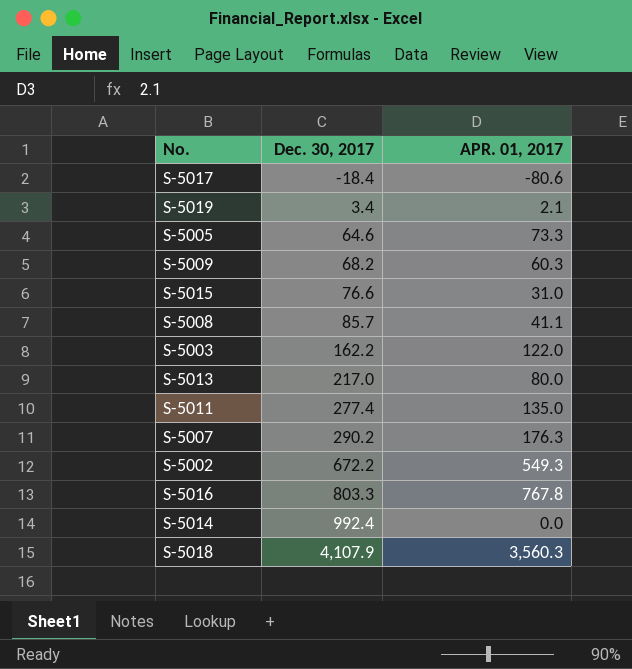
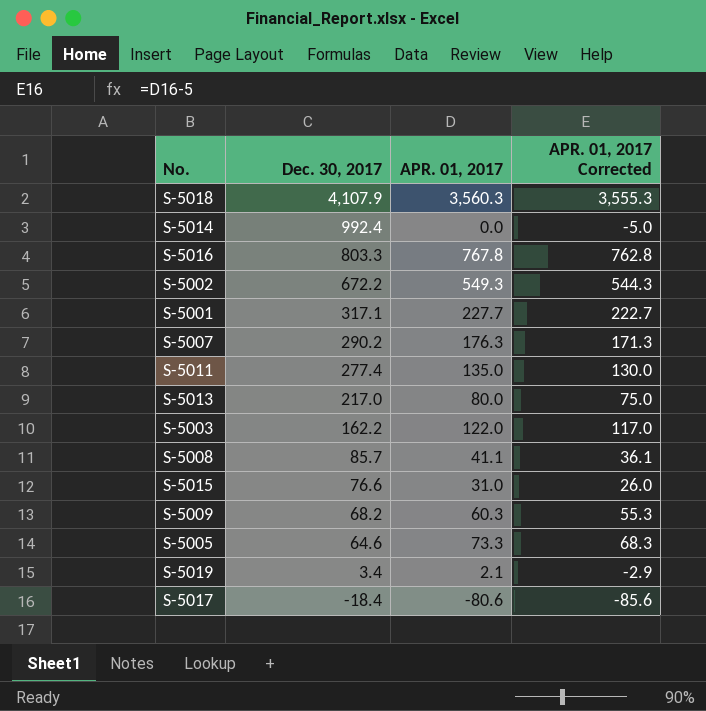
row order: Dec. 30, 2017 ascending -> Dec. 30, 2017 descending
column APR. 01, 2017 Corrected | formula: none -> [APR. 01, 2017] - 5
row S-5001: none -> 317.1 | 227.7 | 222.7

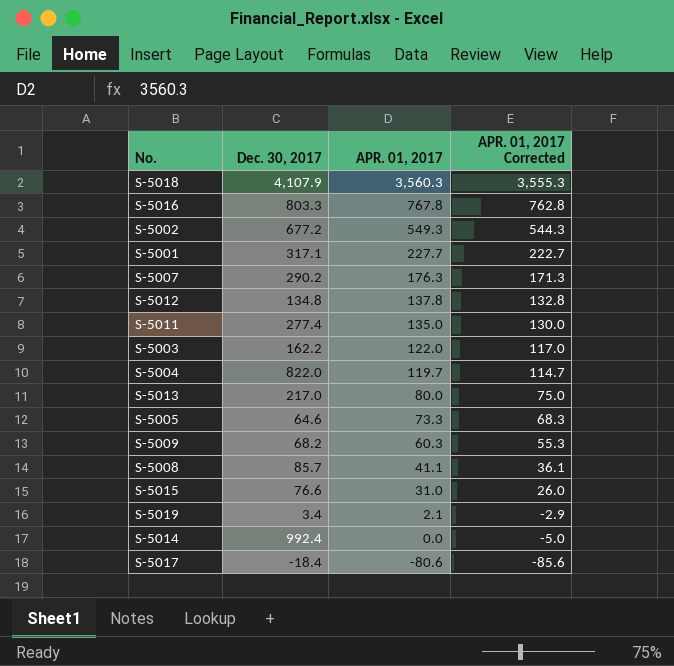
row order: Dec. 30, 2017 descending -> APR. 01, 2017 descending
S-5002 | Dec. 30, 2017: 672.2 -> 677.2
row S-5012: none -> 134.8 | 137.8 | 132.8
row S-5004: none -> 822.0 | 119.7 | 114.7

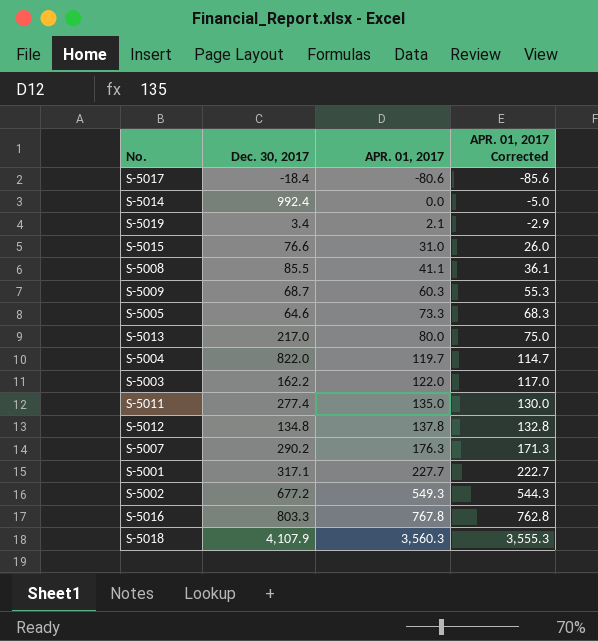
row order: APR. 01, 2017 descending -> APR. 01, 2017 ascending
S-5008 | Dec. 30, 2017: 85.7 -> 85.5
S-5009 | Dec. 30, 2017: 68.2 -> 68.7

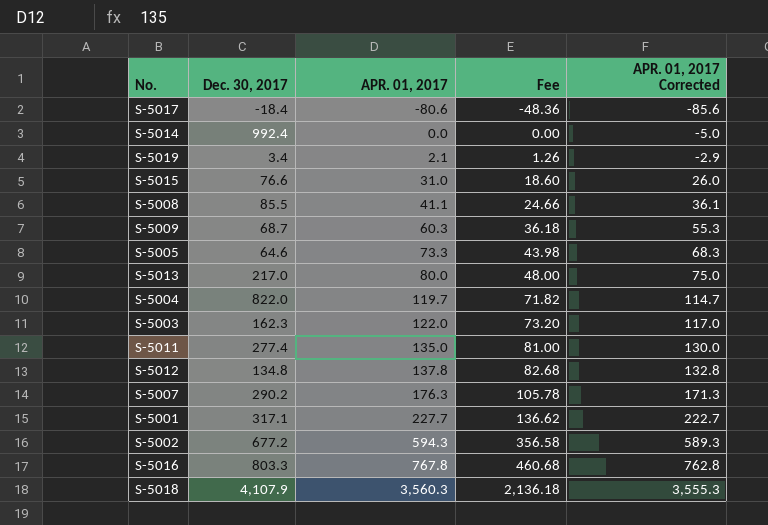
column Fee | formula: none -> [APR. 01, 2017] * 0.6
S-5003 | Dec. 30, 2017: 162.2 -> 162.3
S-5002 | APR. 01, 2017: 549.3 -> 594.3
S-5002 | APR. 01, 2017 Corrected: 544.3 -> 589.3

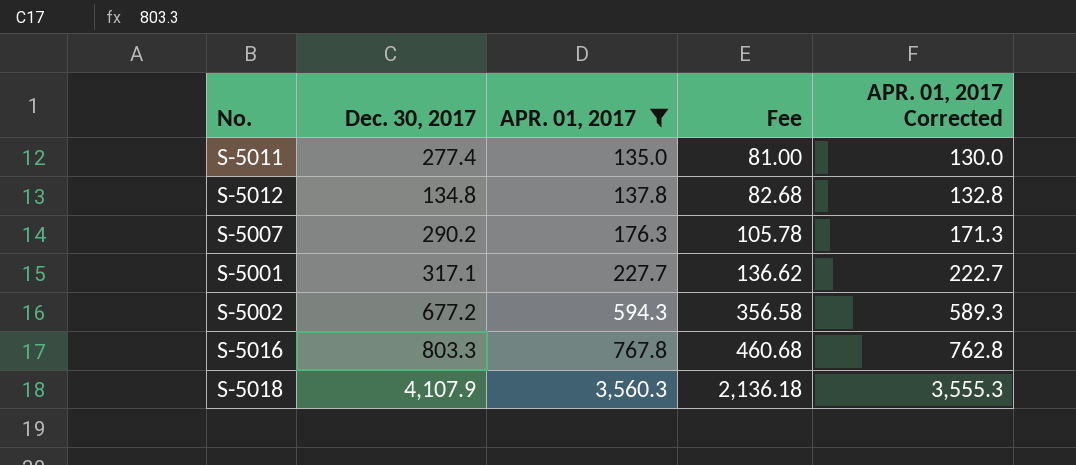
filter: none -> APR. 01, 2017 >= 135.0

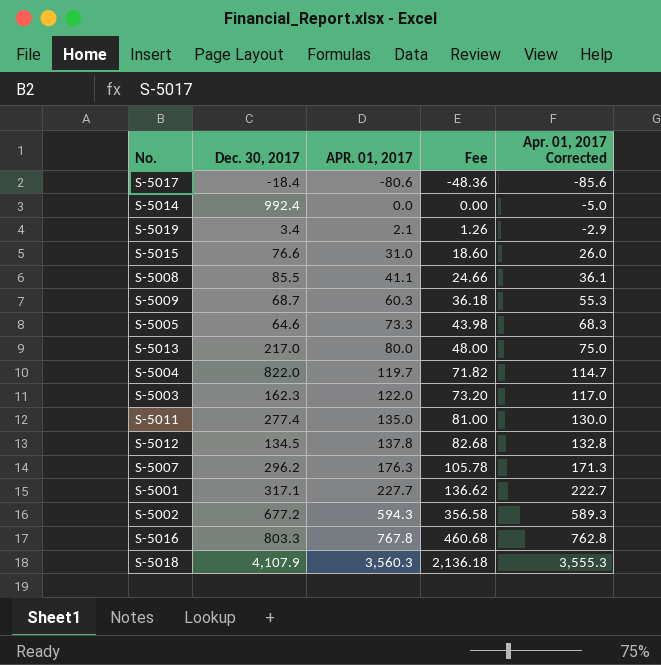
filter: APR. 01, 2017 >= 135.0 -> none
column name: APR. 01, 2017 Corrected -> Apr. 01, 2017 Corrected
S-5012 | Dec. 30, 2017: 134.8 -> 134.5
S-5007 | Dec. 30, 2017: 290.2 -> 296.2

